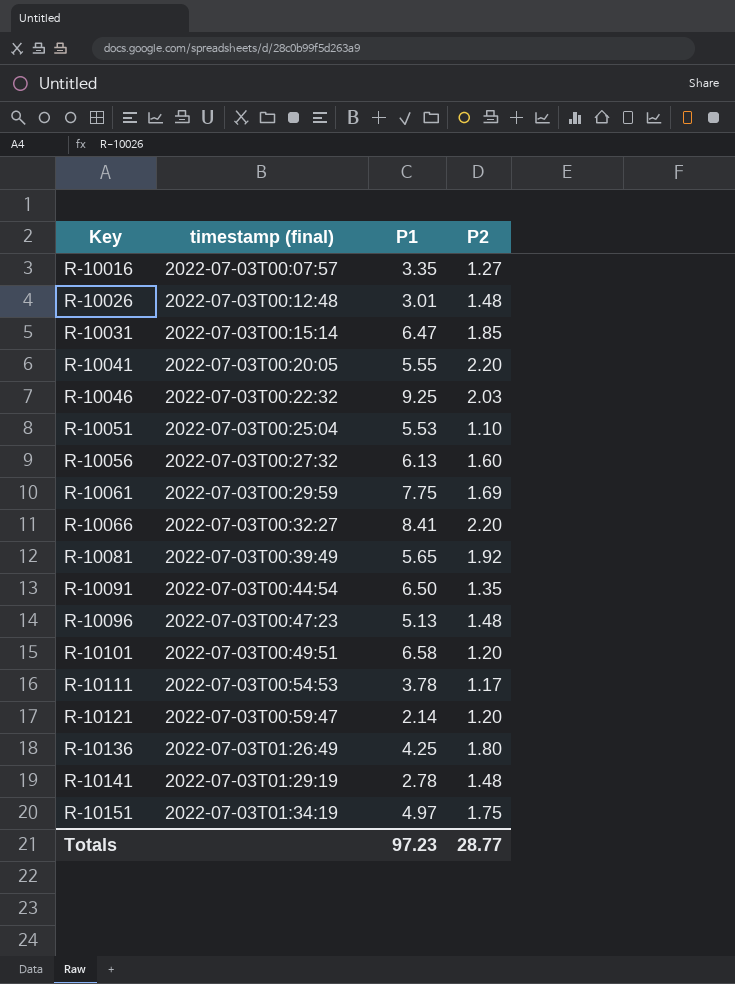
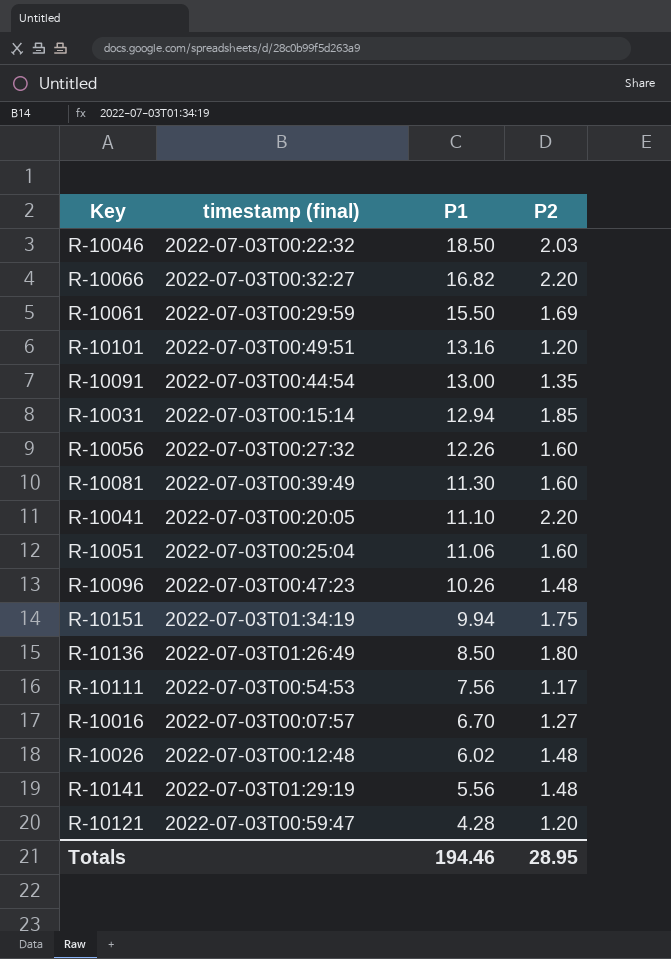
row order: Key ascending -> P1 descending
R-10046 | P1: 9.25 -> 18.50
R-10066 | P1: 8.41 -> 16.82
R-10061 | P1: 7.75 -> 15.50
R-10101 | P1: 6.58 -> 13.16
R-10091 | P1: 6.50 -> 13.00
R-10031 | P1: 6.47 -> 12.94
R-10056 | P1: 6.13 -> 12.26
R-10081 | P1: 5.65 -> 11.30
R-10081 | P2: 1.92 -> 1.60
R-10041 | P1: 5.55 -> 11.10
R-10051 | P1: 5.53 -> 11.06
R-10051 | P2: 1.10 -> 1.60
R-10096 | P1: 5.13 -> 10.26
R-10151 | P1: 4.97 -> 9.94
R-10136 | P1: 4.25 -> 8.50
R-10111 | P1: 3.78 -> 7.56
R-10016 | P1: 3.35 -> 6.70
R-10026 | P1: 3.01 -> 6.02
R-10141 | P1: 2.78 -> 5.56
R-10121 | P1: 2.14 -> 4.28
Totals | P1: 97.23 -> 194.46
Totals | P2: 28.77 -> 28.95

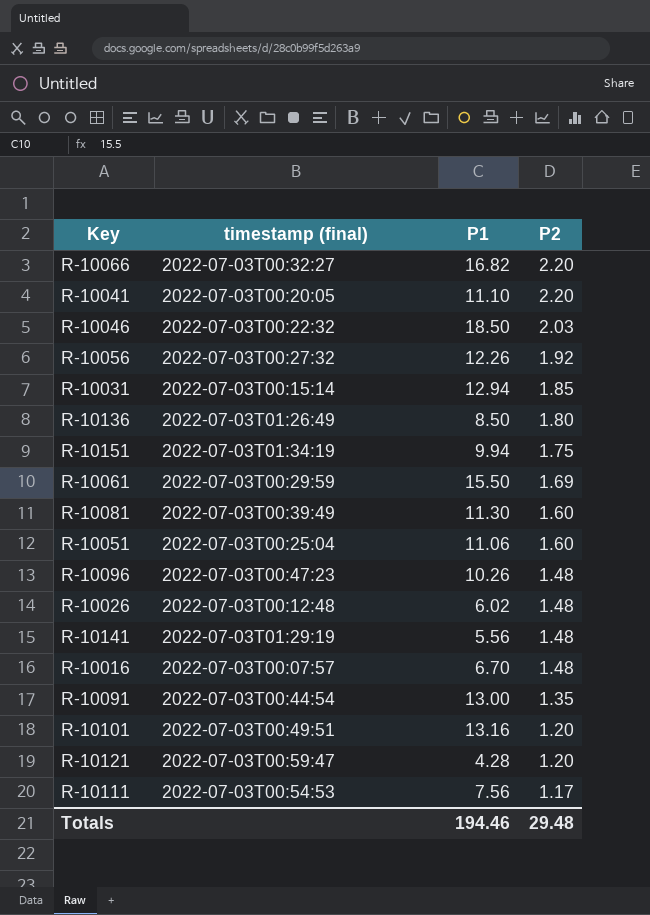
row order: P1 descending -> P2 descending
R-10056 | P2: 1.60 -> 1.92
R-10016 | P2: 1.27 -> 1.48
Totals | P2: 28.95 -> 29.48

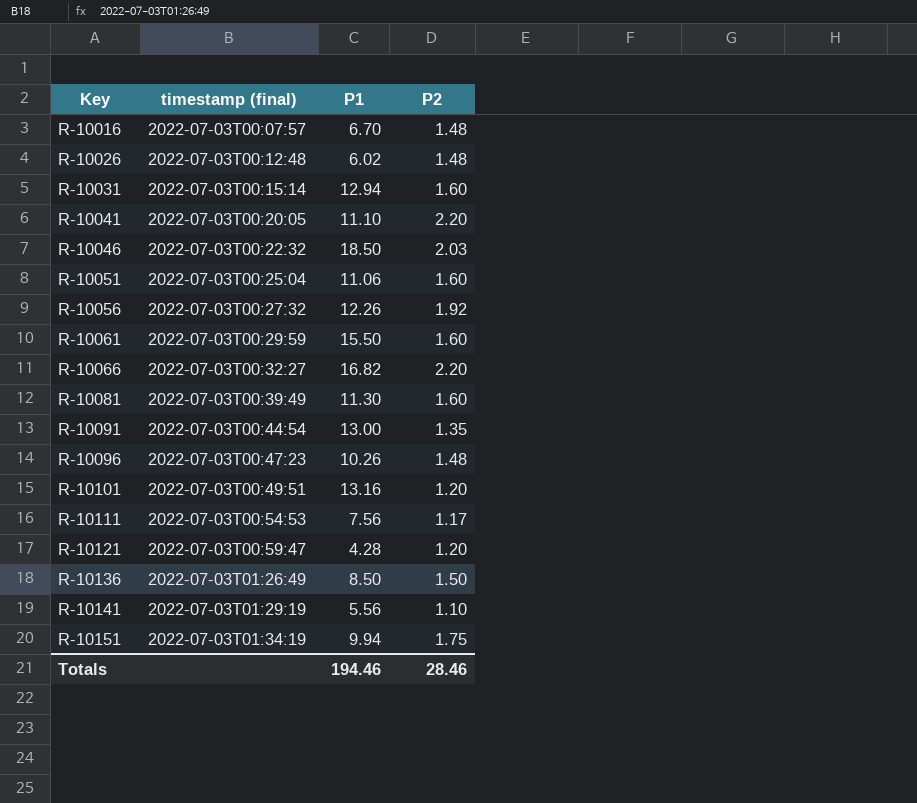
row order: P2 descending -> Key ascending
R-10031 | P2: 1.85 -> 1.60
R-10061 | P2: 1.69 -> 1.60
R-10136 | P2: 1.80 -> 1.50
R-10141 | P2: 1.48 -> 1.10
Totals | P2: 29.48 -> 28.46

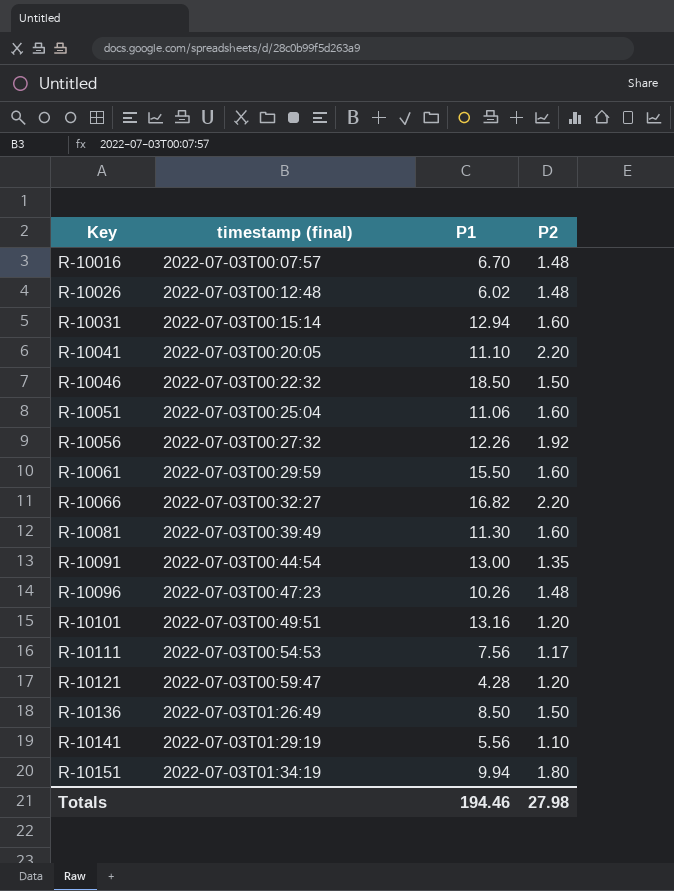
R-10046 | P2: 2.03 -> 1.50
R-10151 | P2: 1.75 -> 1.80
Totals | P2: 28.46 -> 27.98

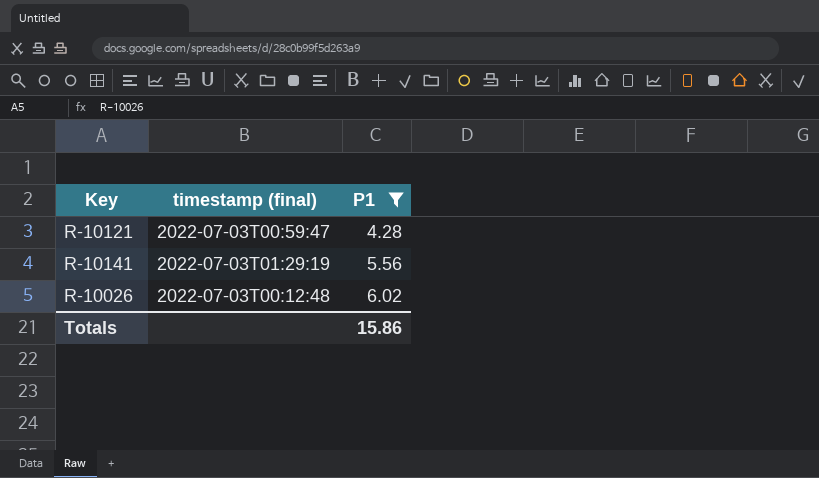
filter: none -> P1 <= 6.02
row order: Key ascending -> P1 ascending
column P2 | position: 4 -> none
Totals | P1: 194.46 -> 15.86

